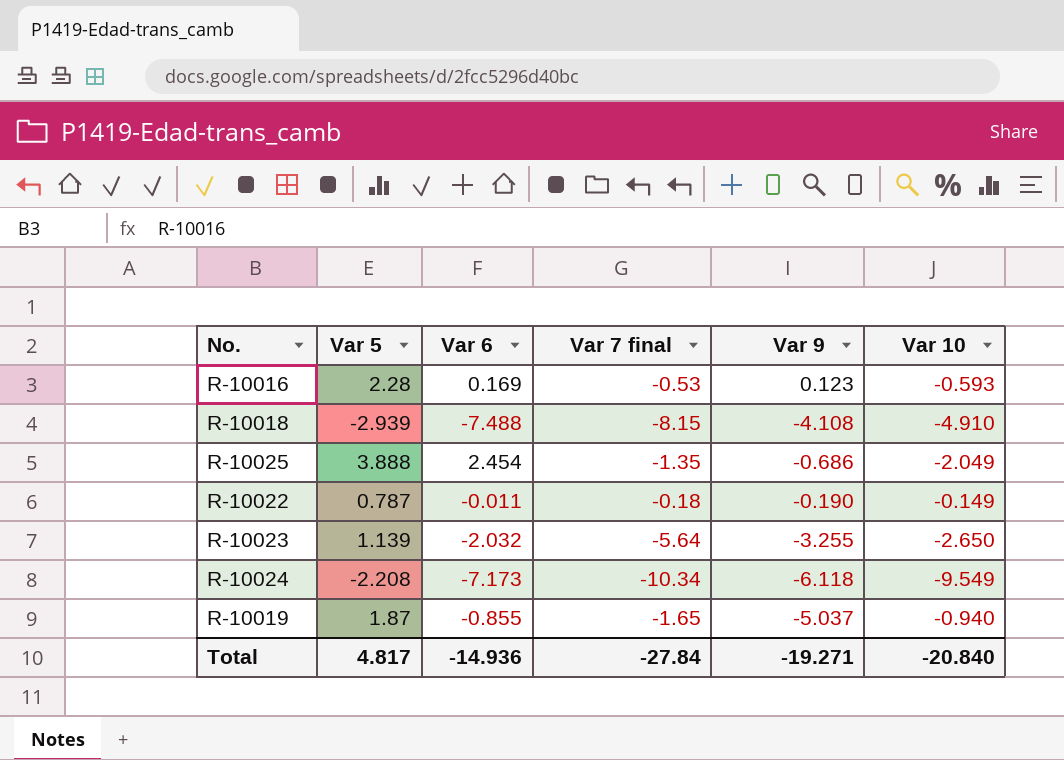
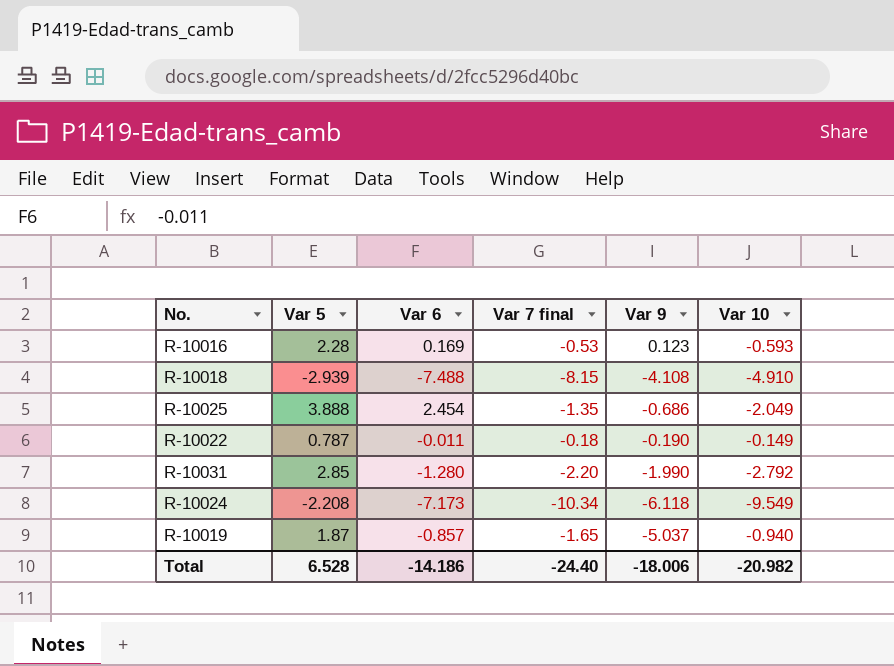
row R-10023: 1.139 | -2.032 | -5.64 | -3.255 | -2.650 -> none
row R-10031: none -> 2.85 | -1.280 | -2.20 | -1.990 | -2.792
R-10019 | Var 6: -0.855 -> -0.857
Total | Var 5: 4.817 -> 6.528
Total | Var 6: -14.936 -> -14.186
Total | Var 7 final: -27.84 -> -24.40
Total | Var 9: -19.271 -> -18.006
Total | Var 10: -20.840 -> -20.982

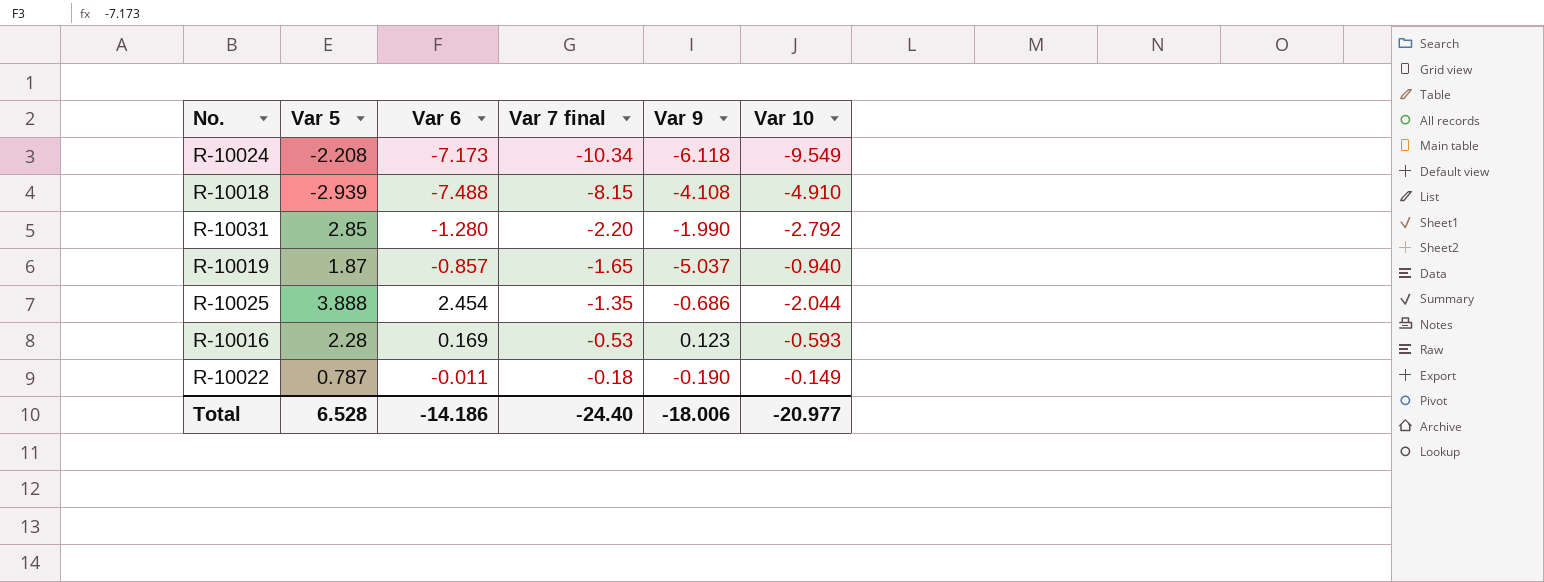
row order: none -> Var 7 final ascending
R-10025 | Var 10: -2.049 -> -2.044
Total | Var 10: -20.982 -> -20.977

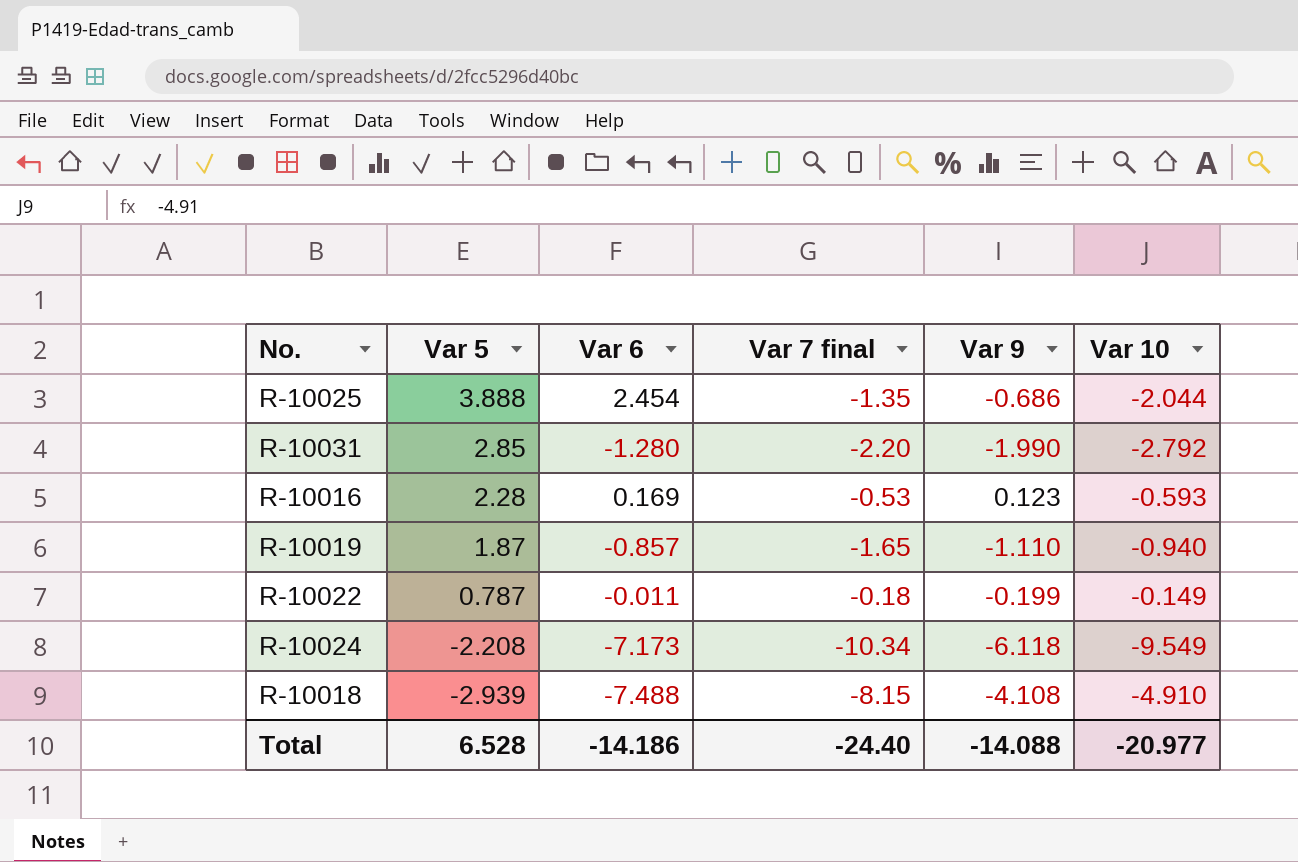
row order: Var 7 final ascending -> Var 5 descending
R-10019 | Var 9: -5.037 -> -1.110
R-10022 | Var 9: -0.190 -> -0.199
Total | Var 9: -18.006 -> -14.088

